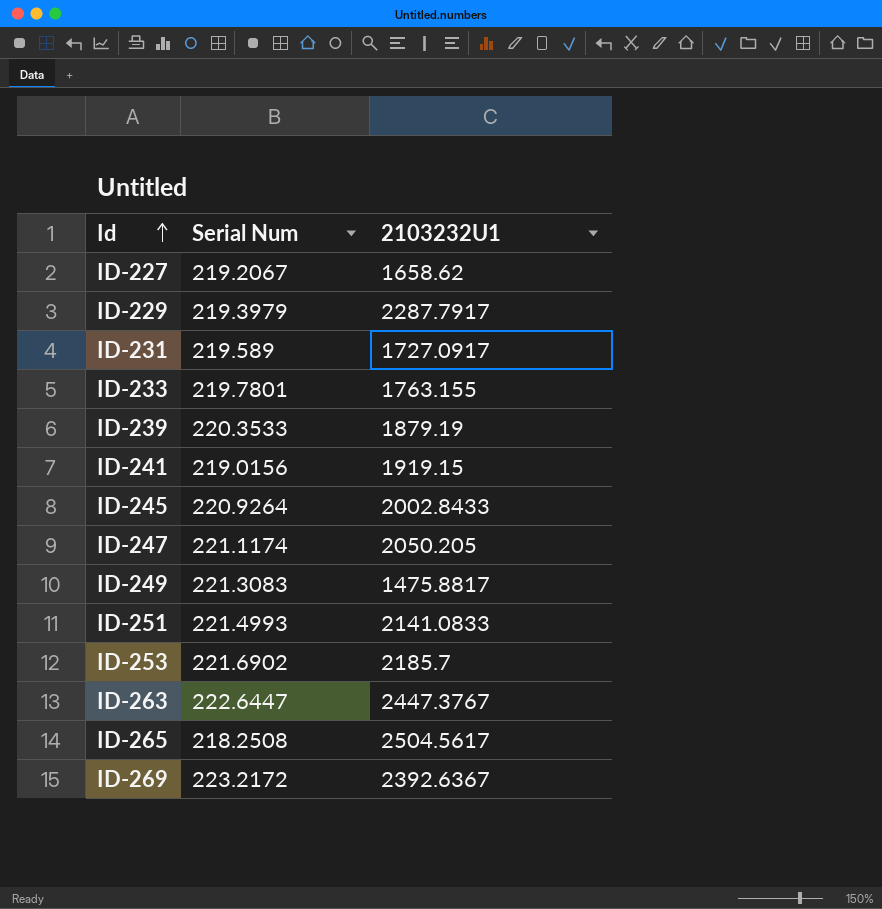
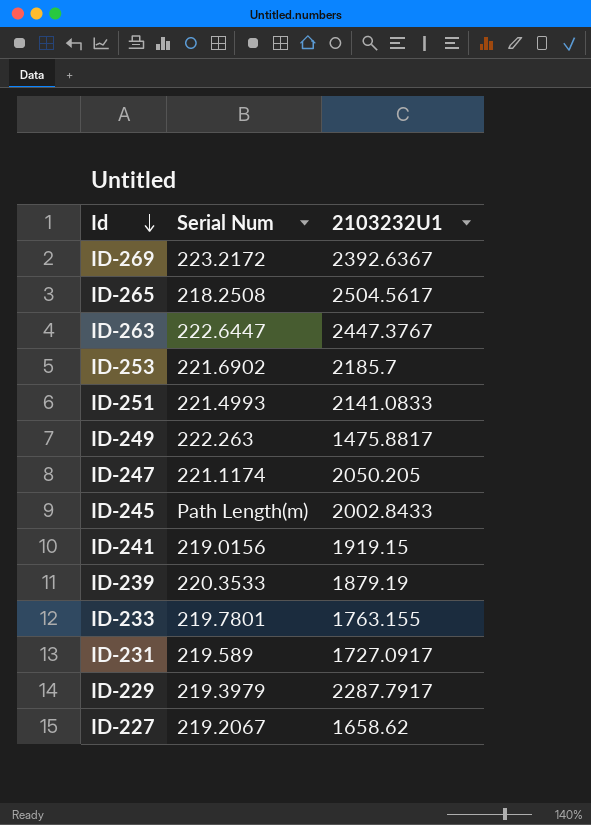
row order: Id ascending -> Id descending
ID-249 | Serial Num: 221.3083 -> 222.263
ID-245 | Serial Num: 220.9264 -> Path Length(m)

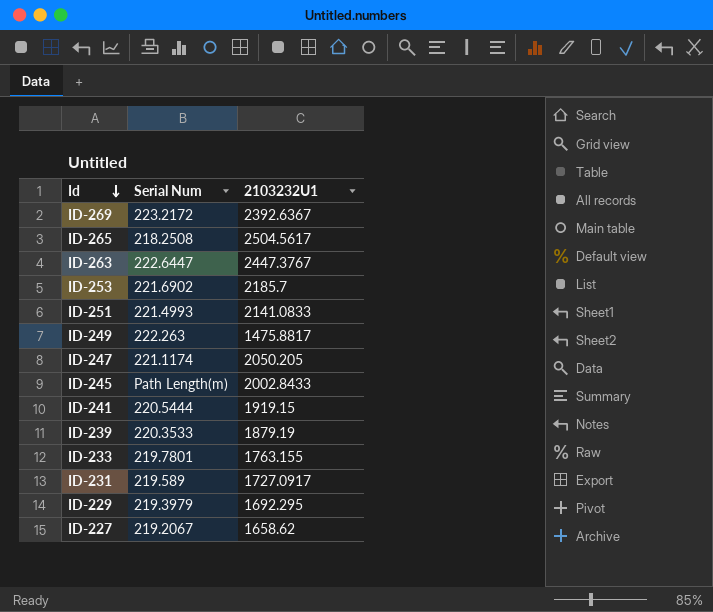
ID-241 | Serial Num: 219.0156 -> 220.5444
ID-229 | 2103232U1: 2287.7917 -> 1692.295

